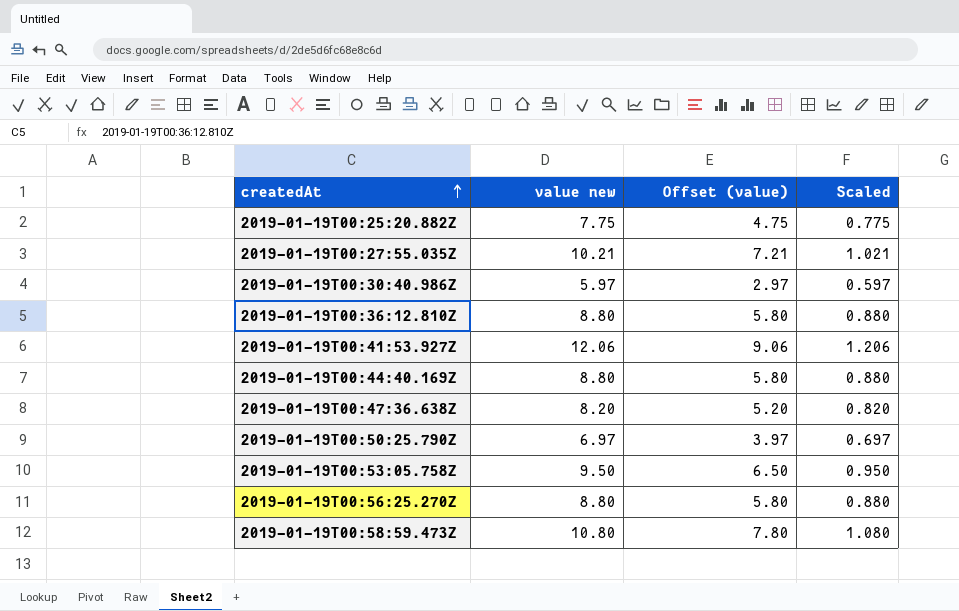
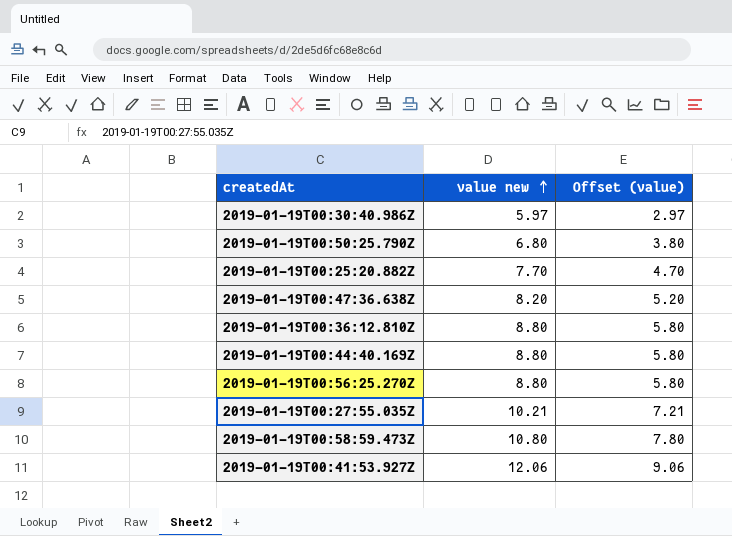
row order: createdAt ascending -> value new ascending
column Scaled | formula: [value new] * 0.1 -> none
row 2019-01-19T00:53:05.758Z: 9.50 | 6.50 | 0.950 -> none
2019-01-19T00:50:25.790Z | value new: 6.97 -> 6.80
2019-01-19T00:50:25.790Z | Offset (value): 3.97 -> 3.80
2019-01-19T00:25:20.882Z | value new: 7.75 -> 7.70
2019-01-19T00:25:20.882Z | Offset (value): 4.75 -> 4.70

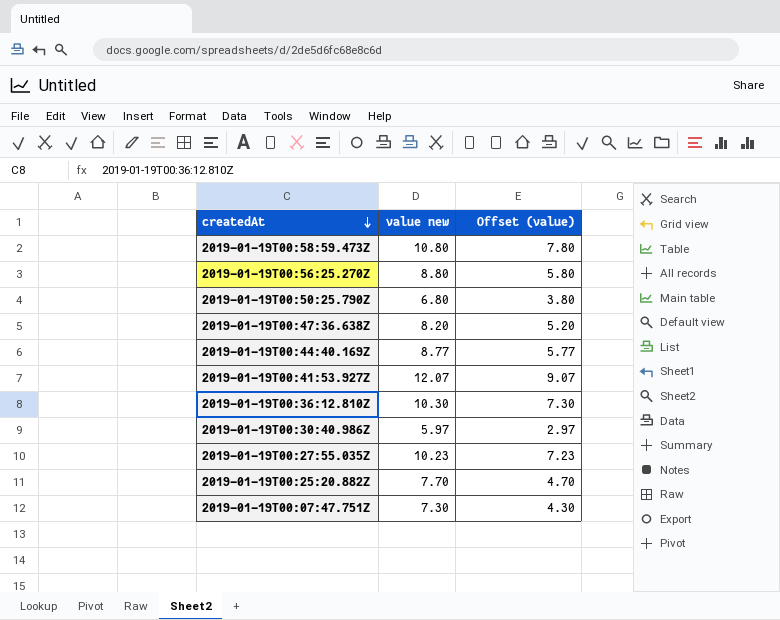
row order: value new ascending -> createdAt descending
2019-01-19T00:44:40.169Z | value new: 8.80 -> 8.77
2019-01-19T00:44:40.169Z | Offset (value): 5.80 -> 5.77
2019-01-19T00:41:53.927Z | value new: 12.06 -> 12.07
2019-01-19T00:41:53.927Z | Offset (value): 9.06 -> 9.07
2019-01-19T00:36:12.810Z | value new: 8.80 -> 10.30
2019-01-19T00:36:12.810Z | Offset (value): 5.80 -> 7.30
2019-01-19T00:27:55.035Z | value new: 10.21 -> 10.23
2019-01-19T00:27:55.035Z | Offset (value): 7.21 -> 7.23
row 2019-01-19T00:07:47.751Z: none -> 7.30 | 4.30

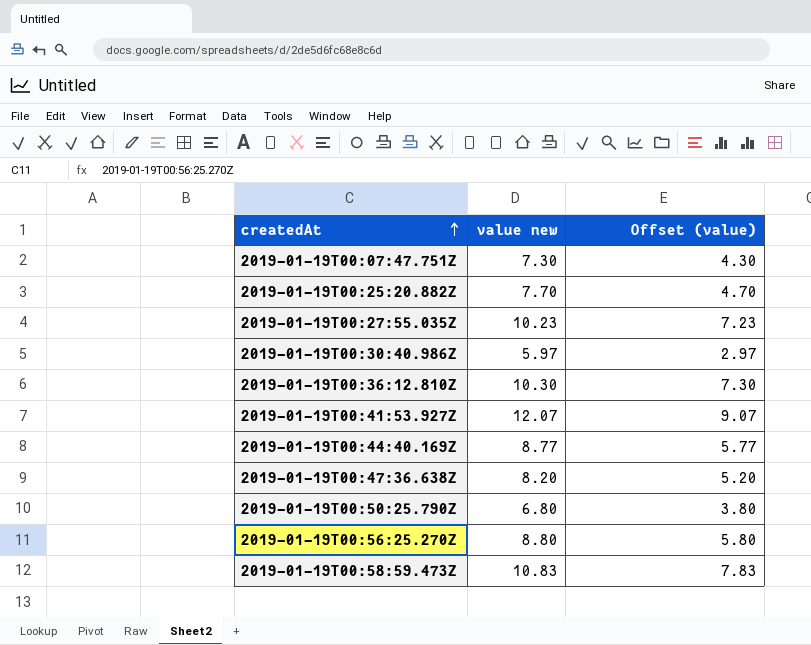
row order: createdAt descending -> createdAt ascending
2019-01-19T00:58:59.473Z | value new: 10.80 -> 10.83
2019-01-19T00:58:59.473Z | Offset (value): 7.80 -> 7.83

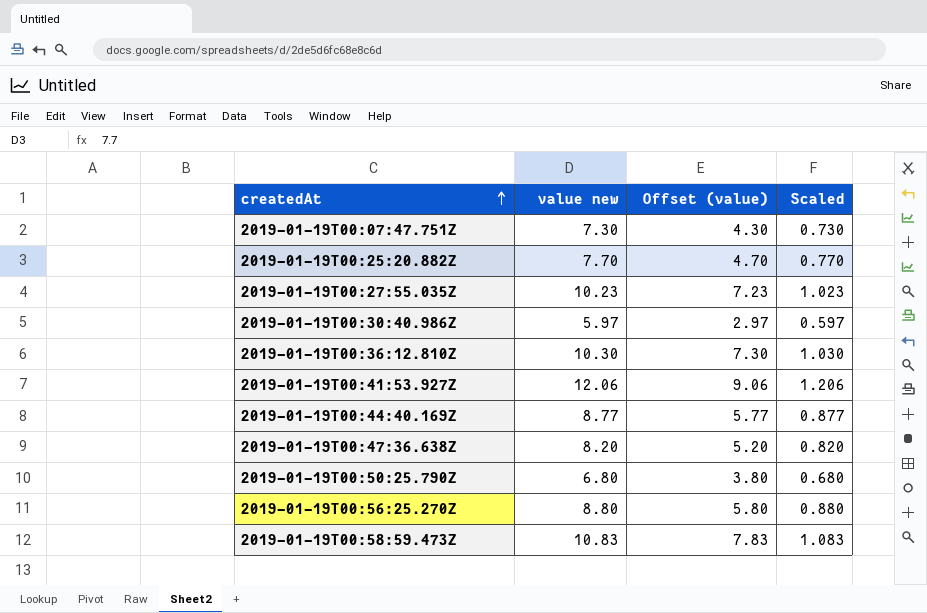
column Scaled | formula: none -> [value new] * 0.1
2019-01-19T00:41:53.927Z | value new: 12.07 -> 12.06
2019-01-19T00:41:53.927Z | Offset (value): 9.07 -> 9.06

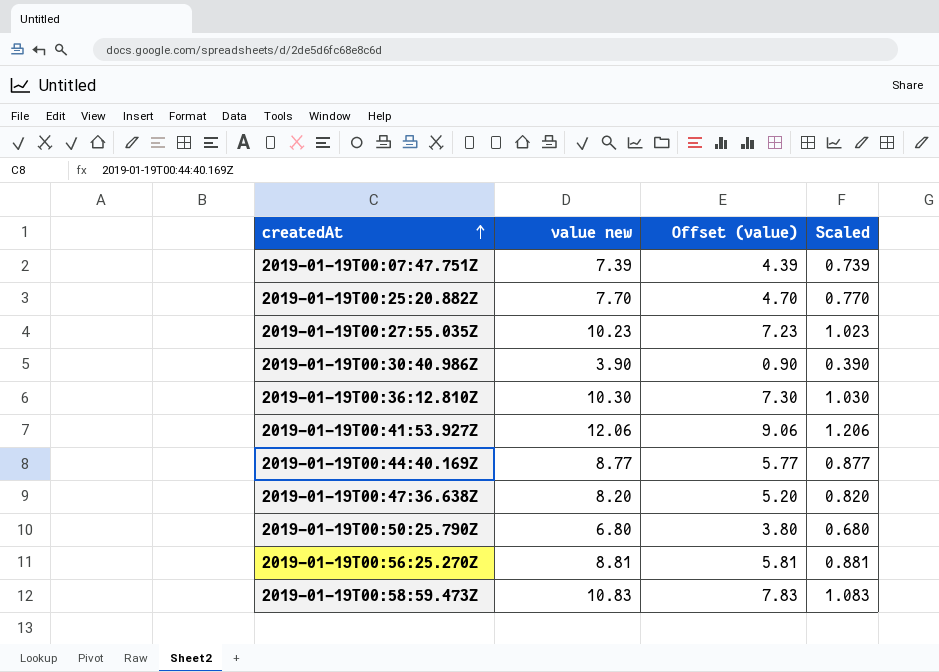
2019-01-19T00:07:47.751Z | value new: 7.30 -> 7.39
2019-01-19T00:07:47.751Z | Offset (value): 4.30 -> 4.39
2019-01-19T00:07:47.751Z | Scaled: 0.730 -> 0.739
2019-01-19T00:30:40.986Z | value new: 5.97 -> 3.90
2019-01-19T00:30:40.986Z | Offset (value): 2.97 -> 0.90
2019-01-19T00:30:40.986Z | Scaled: 0.597 -> 0.390
2019-01-19T00:56:25.270Z | value new: 8.80 -> 8.81
2019-01-19T00:56:25.270Z | Offset (value): 5.80 -> 5.81
2019-01-19T00:56:25.270Z | Scaled: 0.880 -> 0.881

